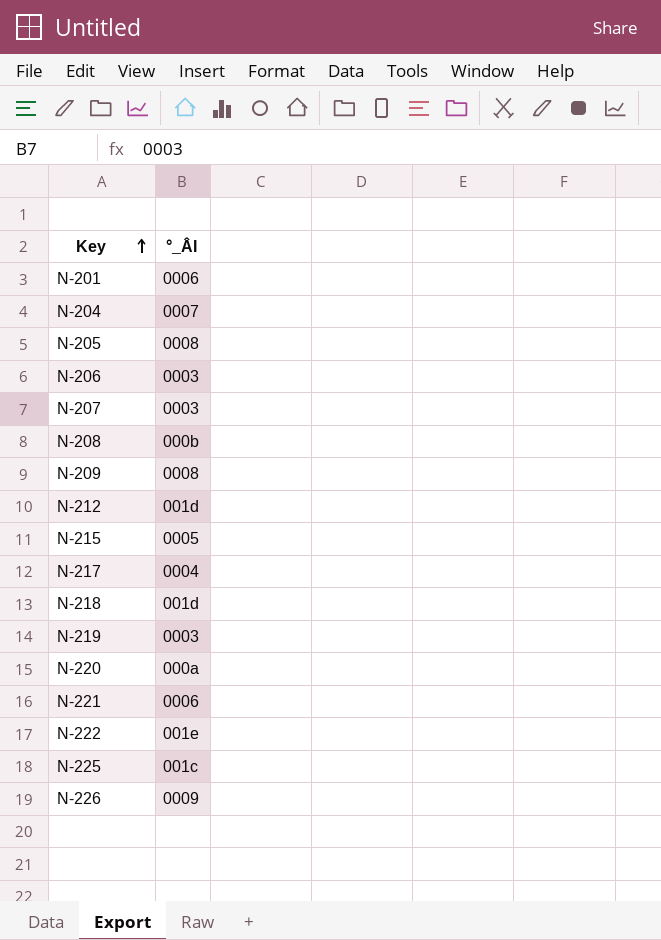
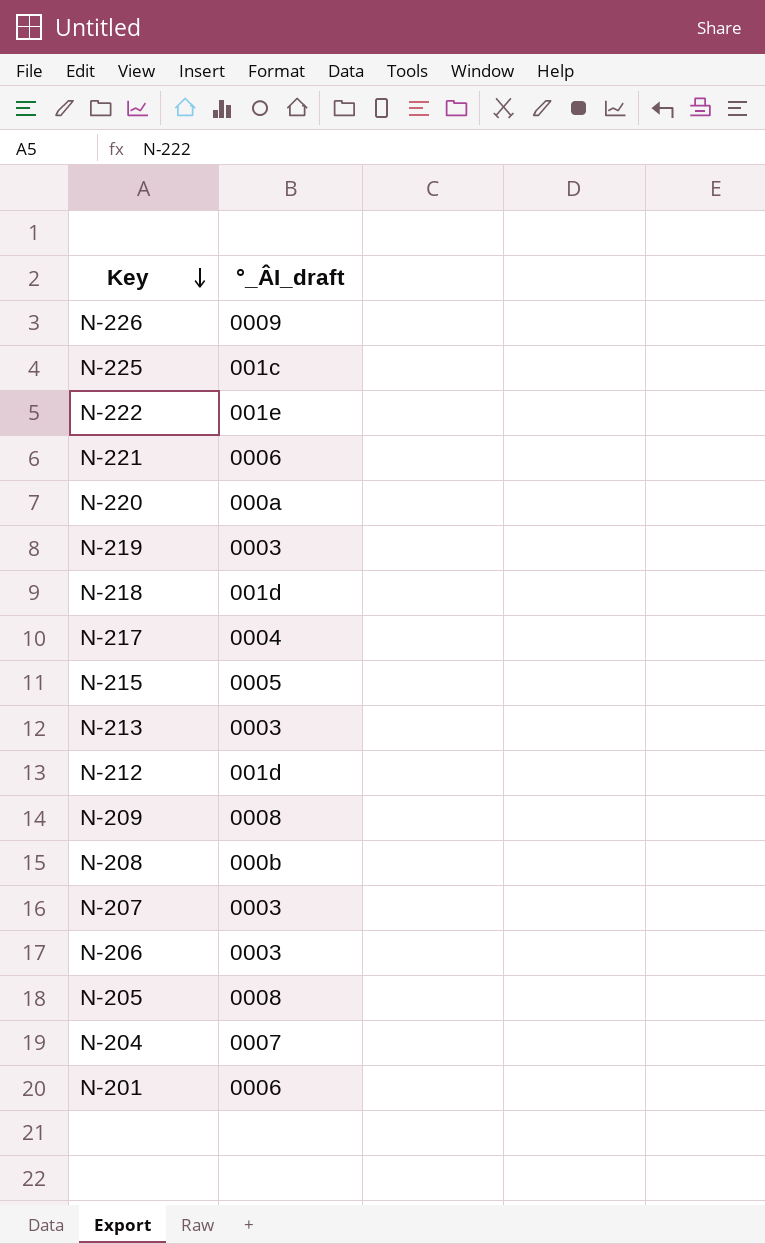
row order: Key ascending -> Key descending
column name: °_ÂI -> °_ÂI_draft
row N-213: none -> 0003

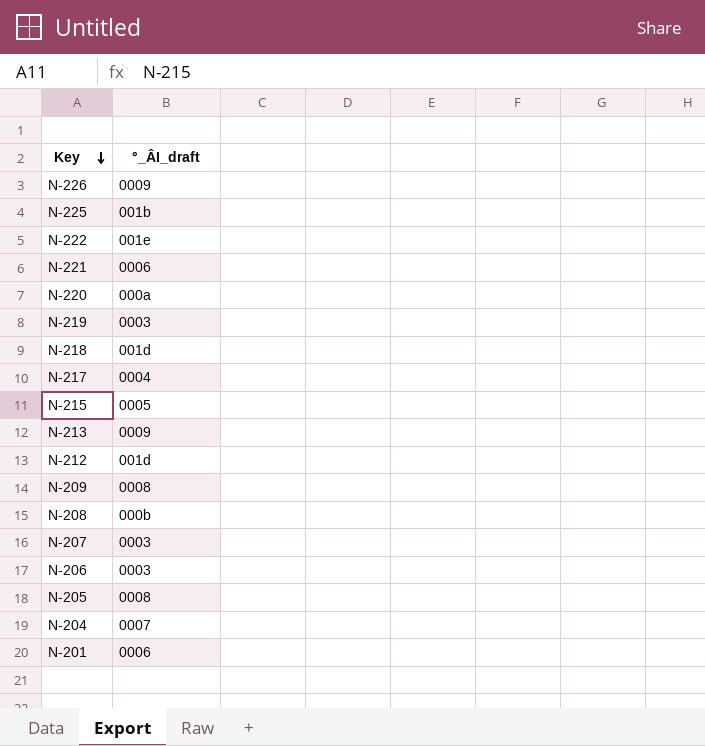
N-225 | °_ÂI_draft: 001c -> 001b
N-213 | °_ÂI_draft: 0003 -> 0009

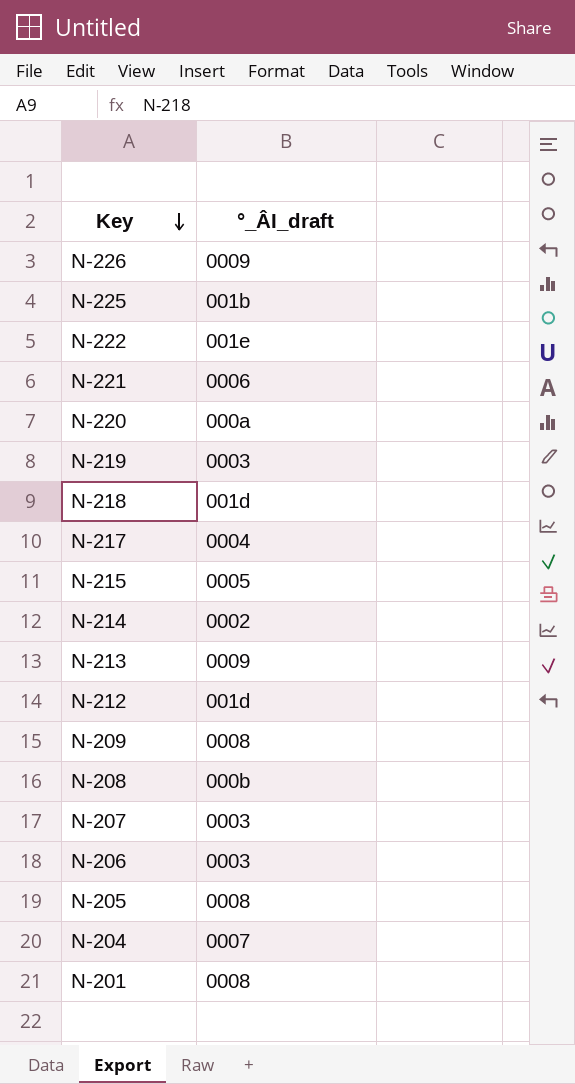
row N-214: none -> 0002
N-201 | °_ÂI_draft: 0006 -> 0008

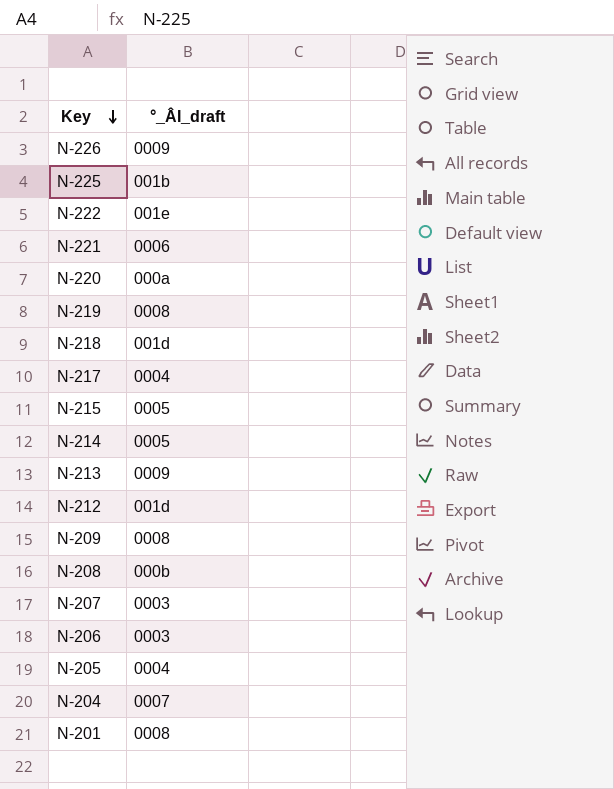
N-219 | °_ÂI_draft: 0003 -> 0008
N-214 | °_ÂI_draft: 0002 -> 0005
N-205 | °_ÂI_draft: 0008 -> 0004

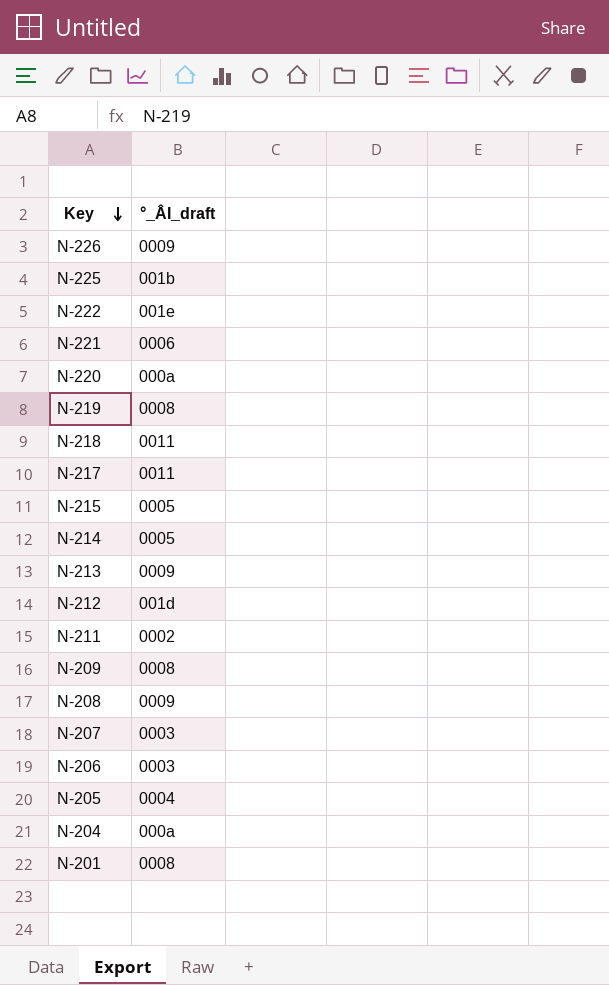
N-218 | °_ÂI_draft: 001d -> 0011
N-217 | °_ÂI_draft: 0004 -> 0011
row N-211: none -> 0002
N-208 | °_ÂI_draft: 000b -> 0009
N-204 | °_ÂI_draft: 0007 -> 000a

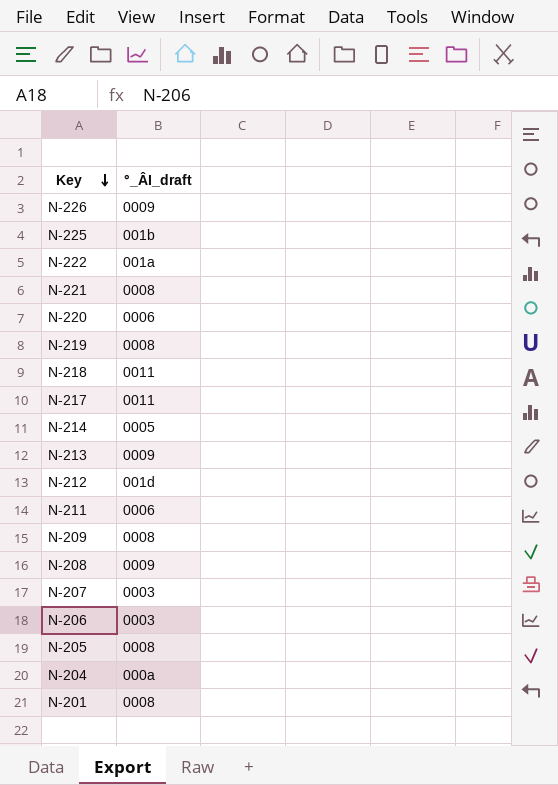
row N-215: 0005 -> none
N-222 | °_ÂI_draft: 001e -> 001a
N-221 | °_ÂI_draft: 0006 -> 0008
N-220 | °_ÂI_draft: 000a -> 0006
N-211 | °_ÂI_draft: 0002 -> 0006
N-205 | °_ÂI_draft: 0004 -> 0008

